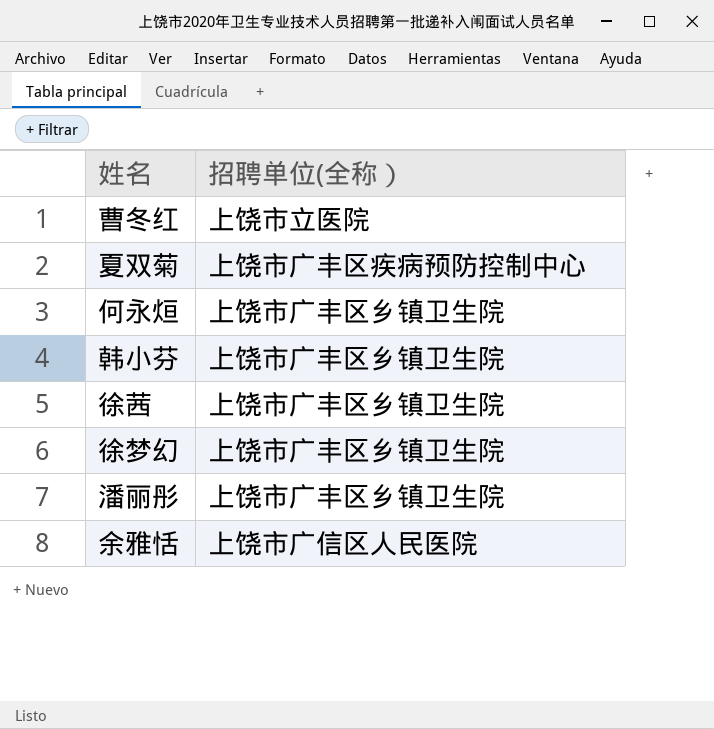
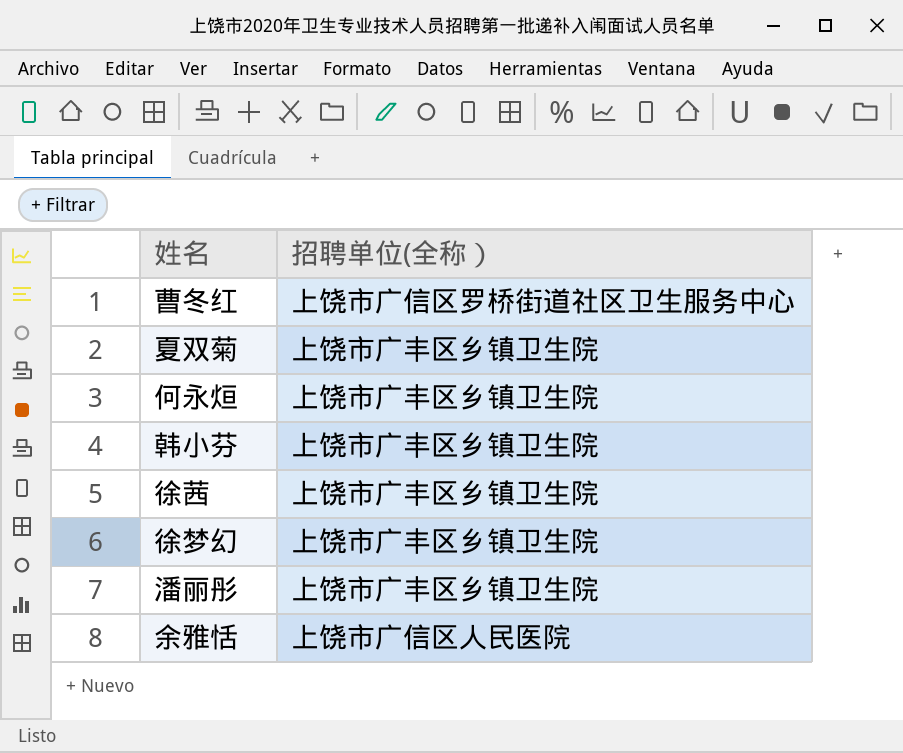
曹冬红 | 招聘单位(全称）: 上饶市立医院 -> 上饶市广信区罗桥街道社区卫生服务中心
夏双菊 | 招聘单位(全称）: 上饶市广丰区疾病预防控制中心 -> 上饶市广丰区乡镇卫生院

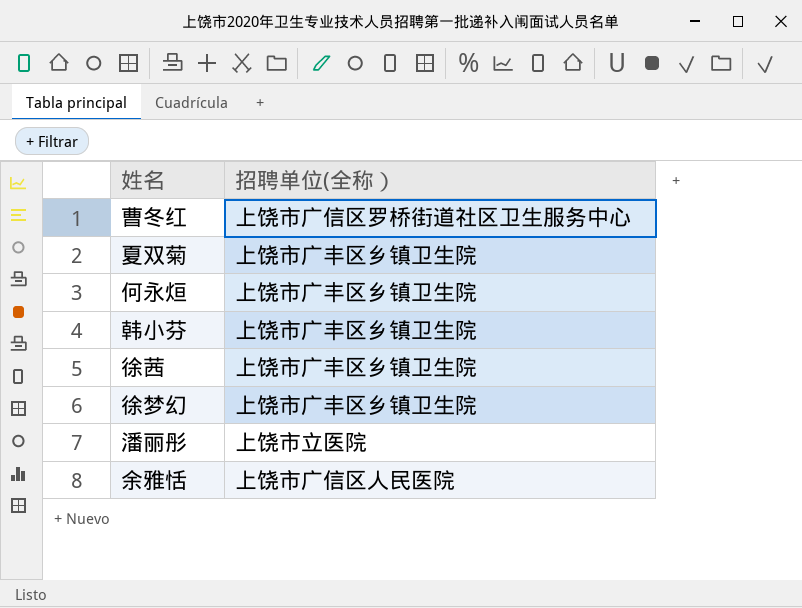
潘丽彤 | 招聘单位(全称）: 上饶市广丰区乡镇卫生院 -> 上饶市立医院

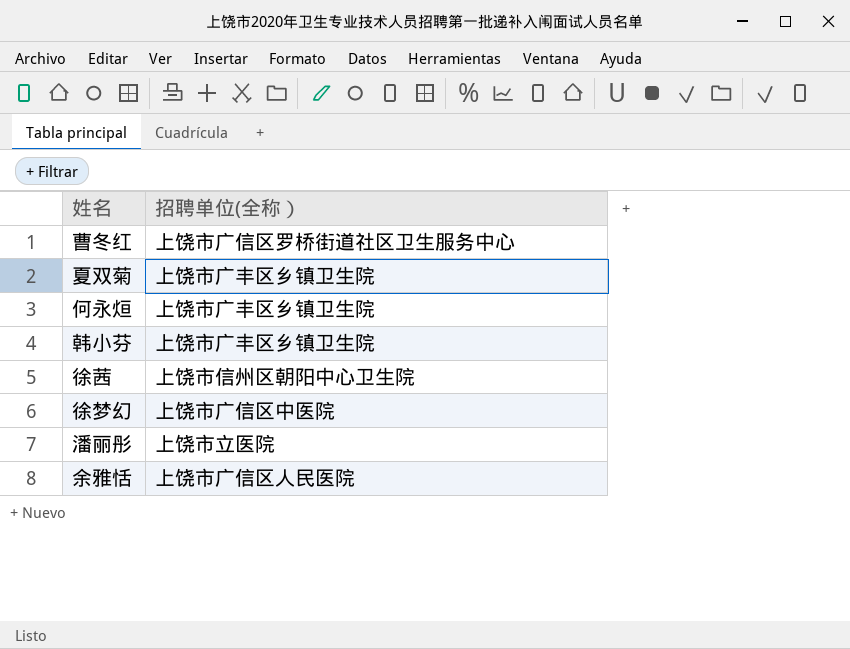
徐茜 | 招聘单位(全称）: 上饶市广丰区乡镇卫生院 -> 上饶市信州区朝阳中心卫生院
徐梦幻 | 招聘单位(全称）: 上饶市广丰区乡镇卫生院 -> 上饶市广信区中医院

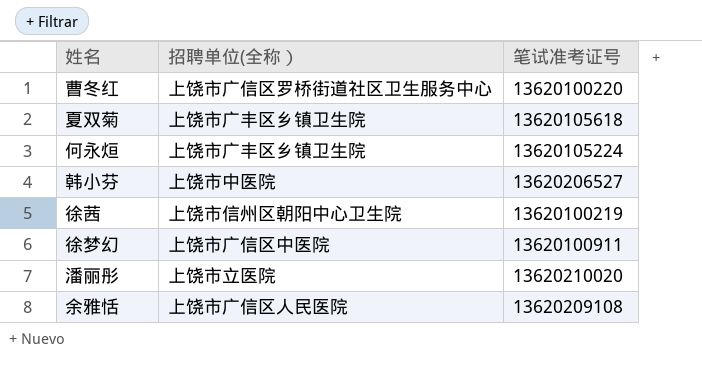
column 笔试准考证号 | position: none -> 3
韩小芬 | 招聘单位(全称）: 上饶市广丰区乡镇卫生院 -> 上饶市中医院

